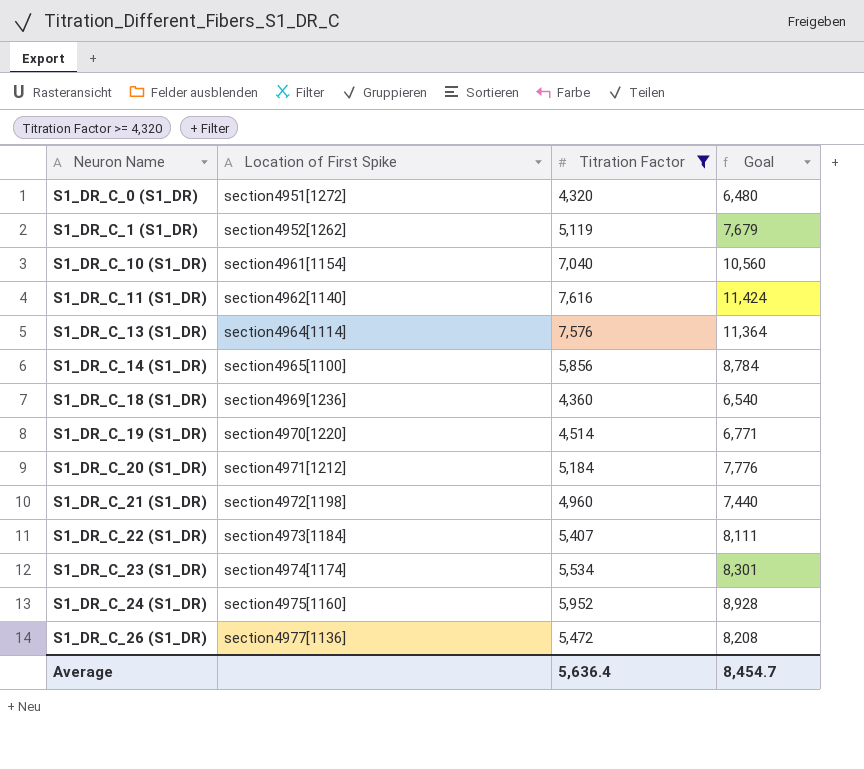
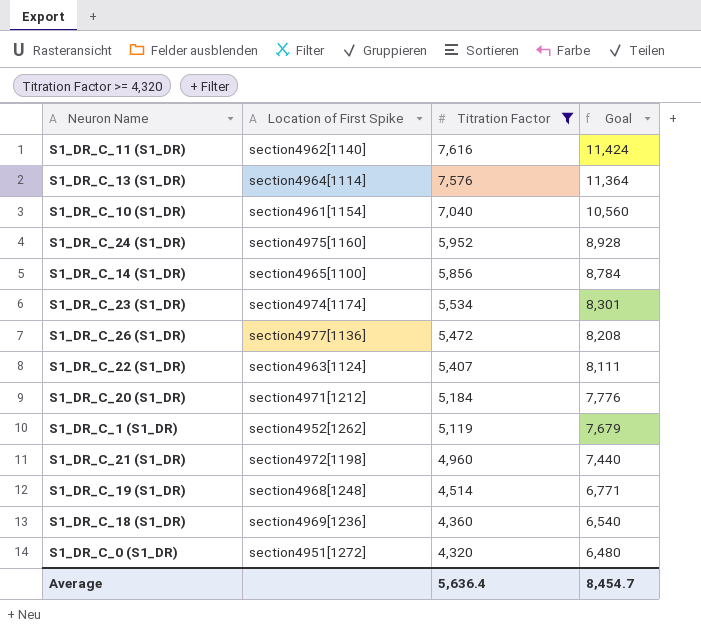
row order: Neuron Name ascending -> Titration Factor descending
S1_DR_C_22 (S1_DR) | Location of First Spike: section4973[1184] -> section4963[1124]
S1_DR_C_19 (S1_DR) | Location of First Spike: section4970[1220] -> section4968[1248]

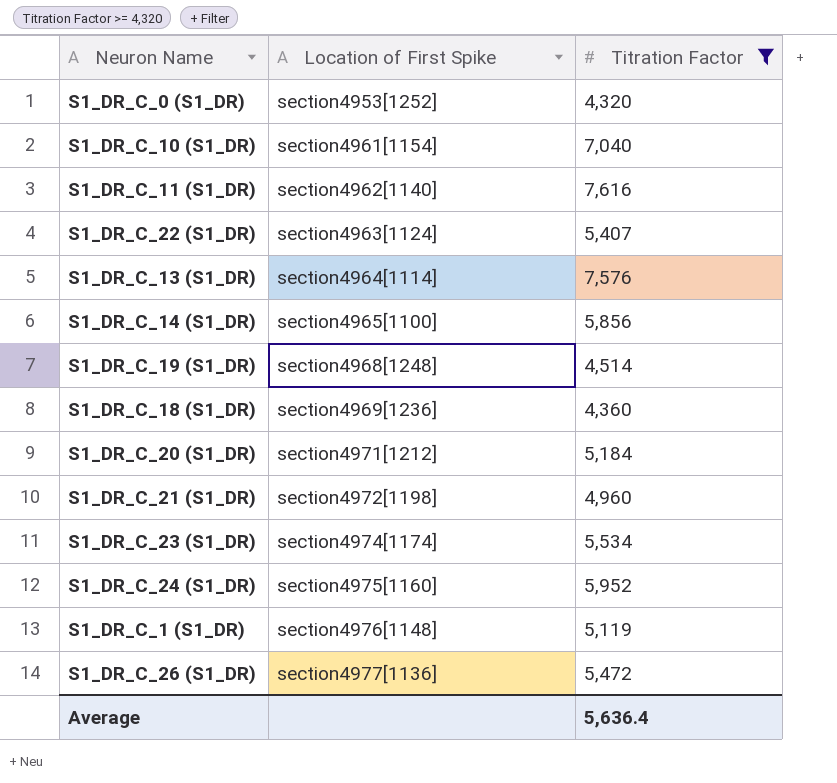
row order: Titration Factor descending -> Location of First Spike ascending
column Goal | formula: [Titration Factor] * 1.5 -> none
S1_DR_C_0 (S1_DR) | Location of First Spike: section4951[1272] -> section4953[1252]
S1_DR_C_1 (S1_DR) | Location of First Spike: section4952[1262] -> section4976[1148]

